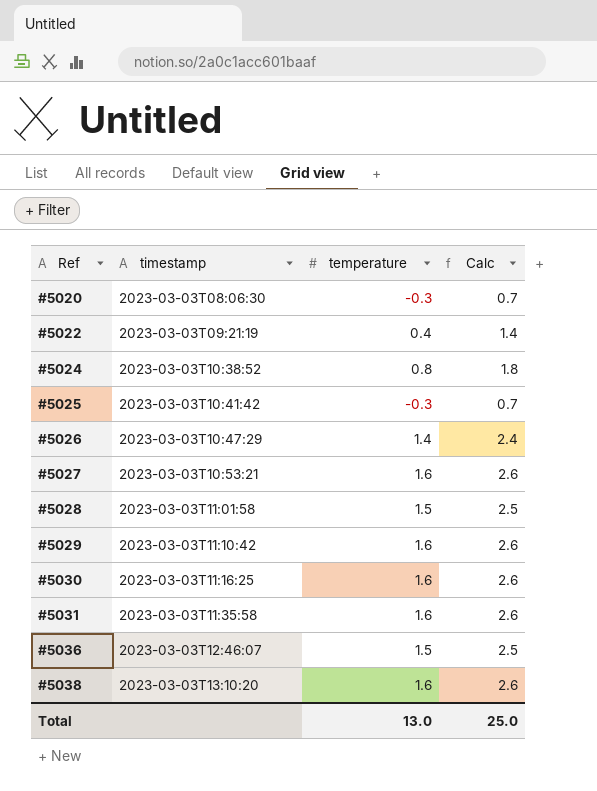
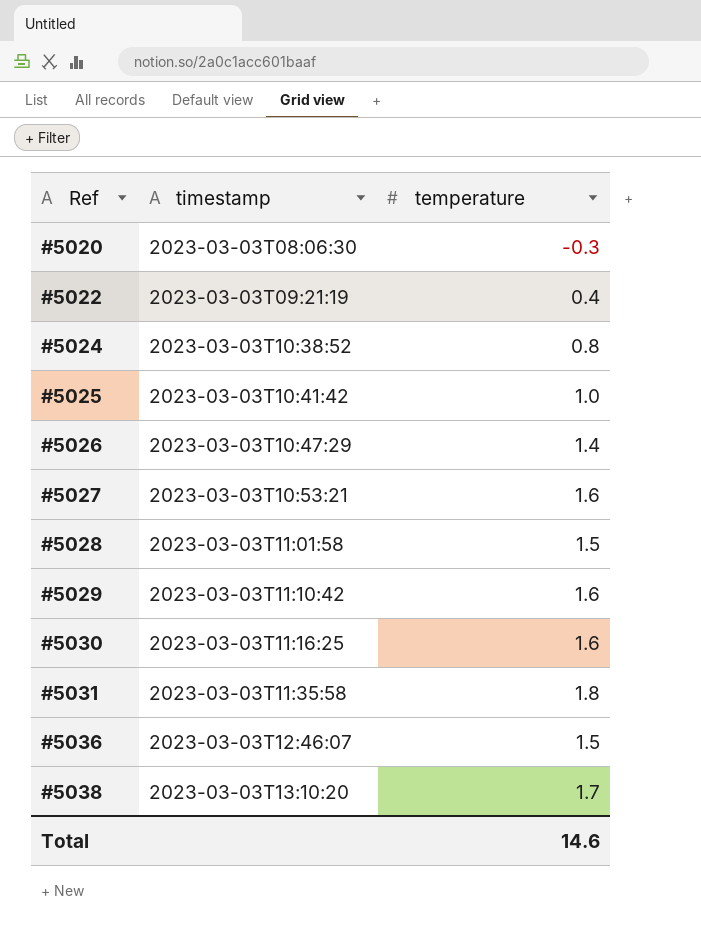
column Calc | formula: [temperature] + 1 -> none
#5025 | temperature: -0.3 -> 1.0
#5031 | temperature: 1.6 -> 1.8
#5038 | temperature: 1.6 -> 1.7
Total | temperature: 13.0 -> 14.6

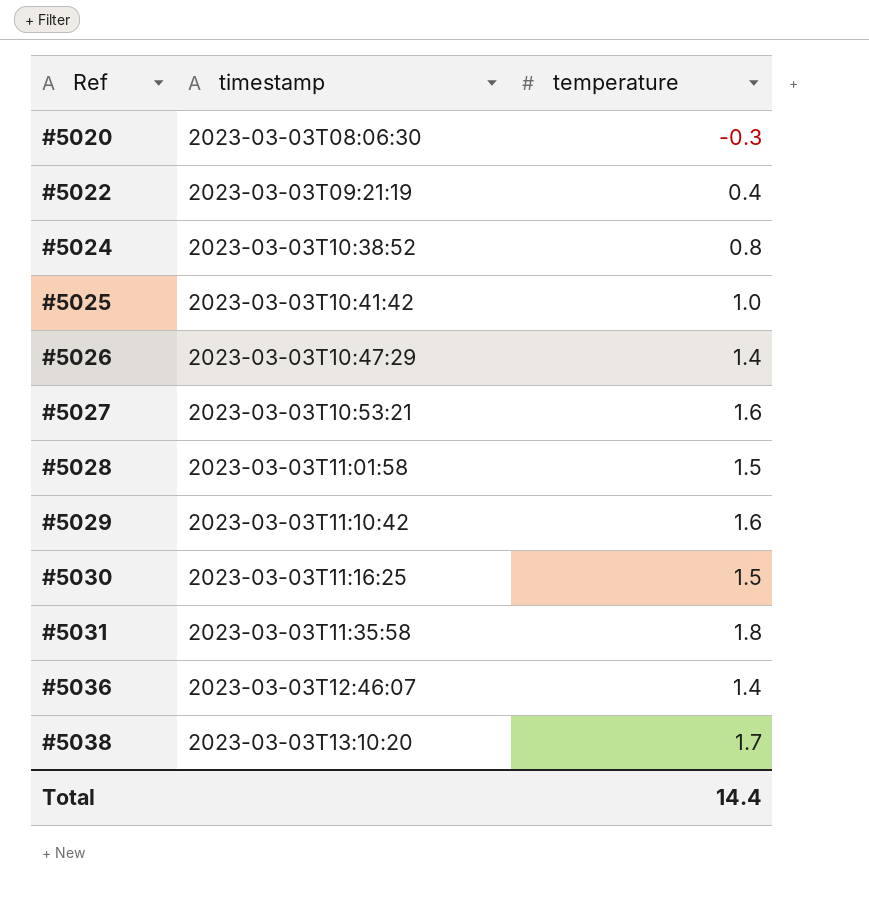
#5030 | temperature: 1.6 -> 1.5
#5036 | temperature: 1.5 -> 1.4
Total | temperature: 14.6 -> 14.4

